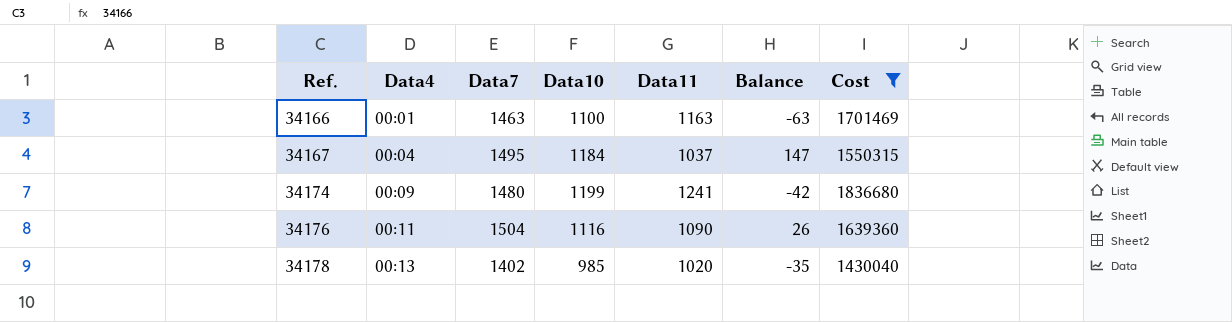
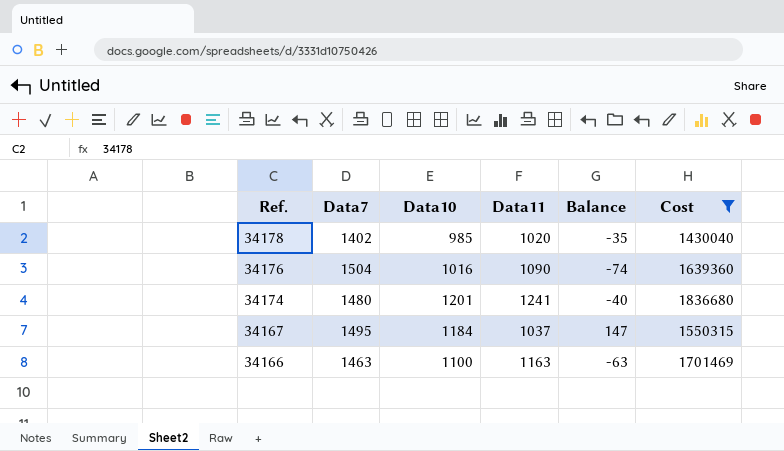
row order: Ref. ascending -> Ref. descending
column Data4 | position: 2 -> none
34176 | Data10: 1116 -> 1016
34176 | Balance: 26 -> -74
34174 | Data10: 1199 -> 1201
34174 | Balance: -42 -> -40

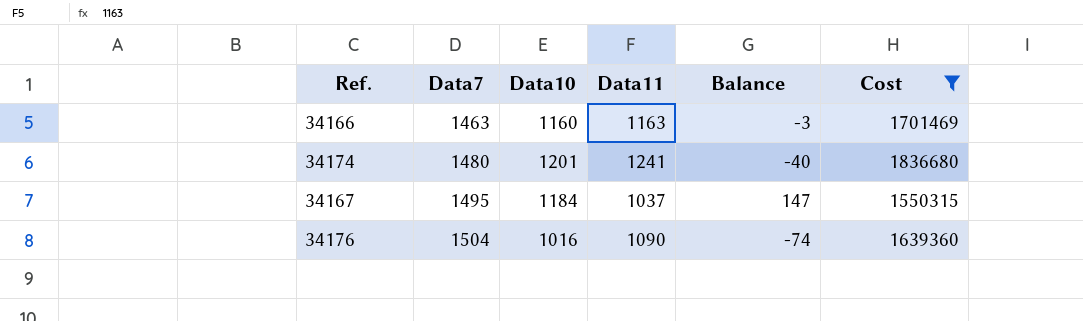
row order: Ref. descending -> Data7 ascending
row 34178: 1402 | 985 | 1020 | -35 | 1430040 -> none
34166 | Data10: 1100 -> 1160
34166 | Balance: -63 -> -3

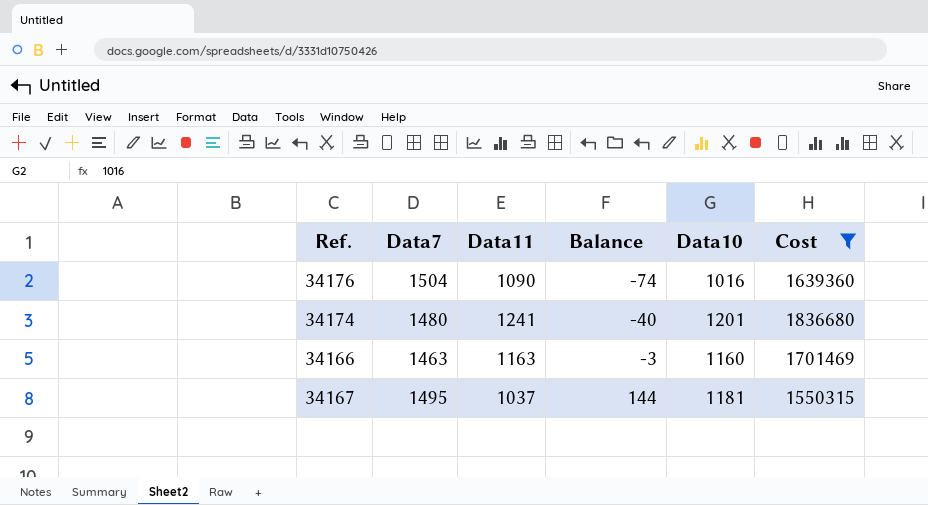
row order: Data7 ascending -> Balance ascending
column Data10 | position: 3 -> 5
34167 | Balance: 147 -> 144
34167 | Data10: 1184 -> 1181

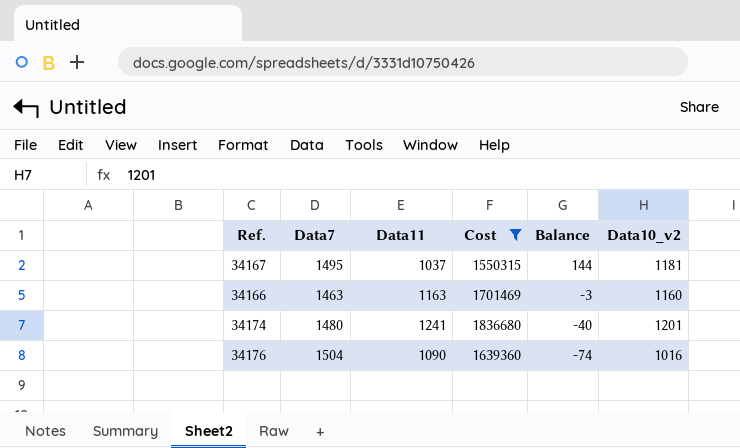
row order: Balance ascending -> Balance descending
column Cost | position: 6 -> 4
column name: Data10 -> Data10_v2

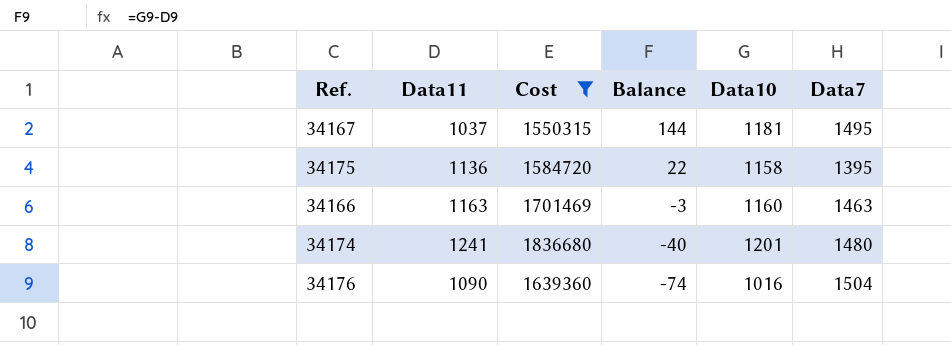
column name: Data10_v2 -> Data10
column Data7 | position: 2 -> 6
row 34175: none -> 1136 | 1584720 | 22 | 1158 | 1395

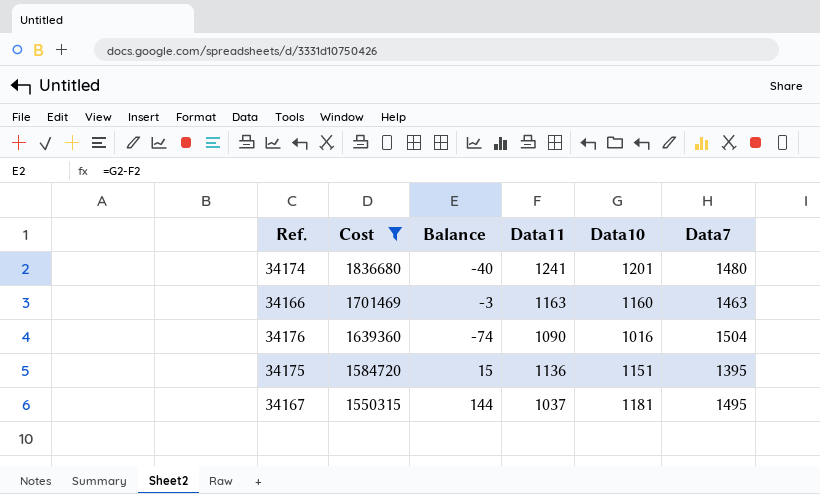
row order: Balance descending -> Cost descending
column Data11 | position: 2 -> 4
34175 | Balance: 22 -> 15
34175 | Data10: 1158 -> 1151

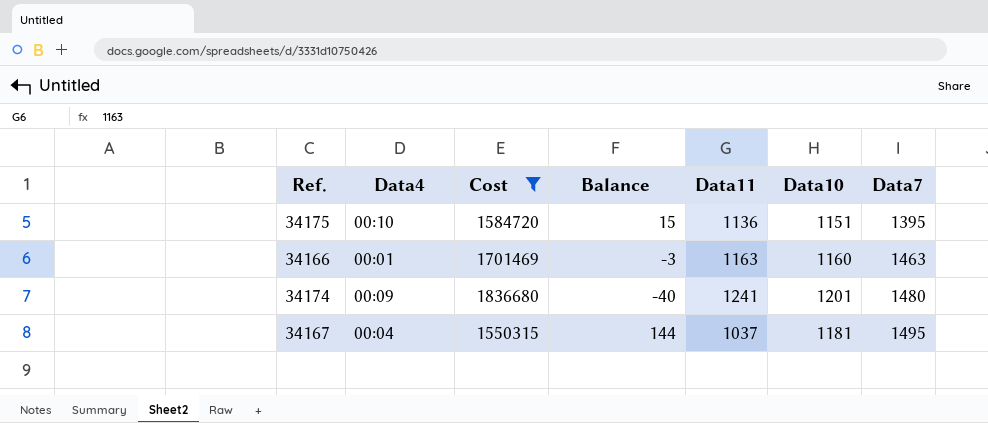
row order: Cost descending -> Data7 ascending
column Data4 | position: none -> 2
row 34176: 1639360 | -74 | 1090 | 1016 | 1504 -> none

